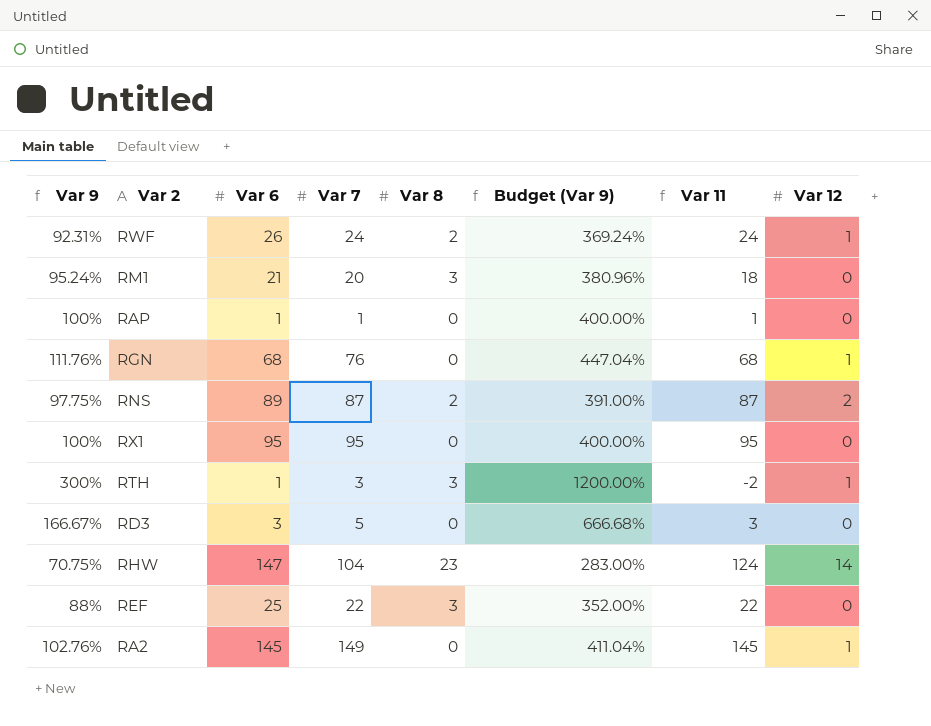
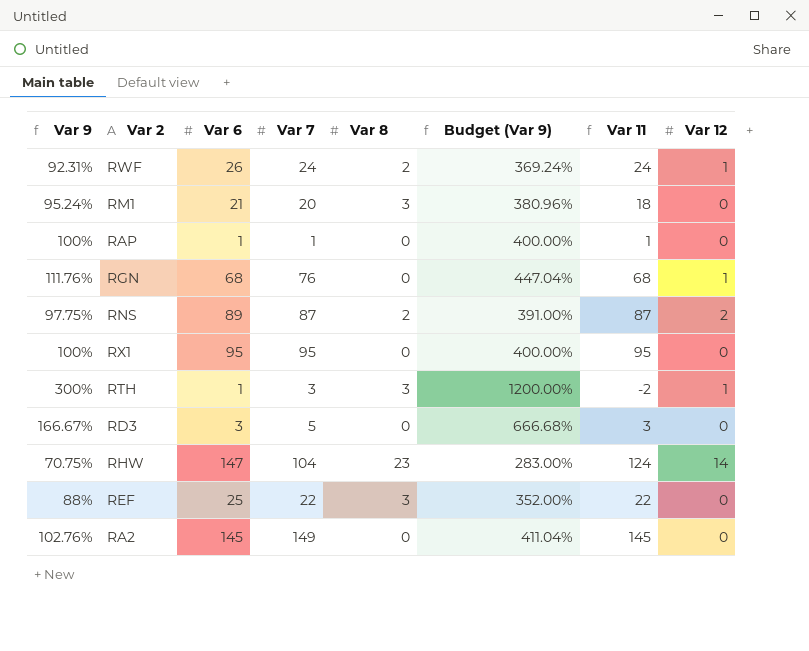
RA2 | Var 12: 1 -> 0

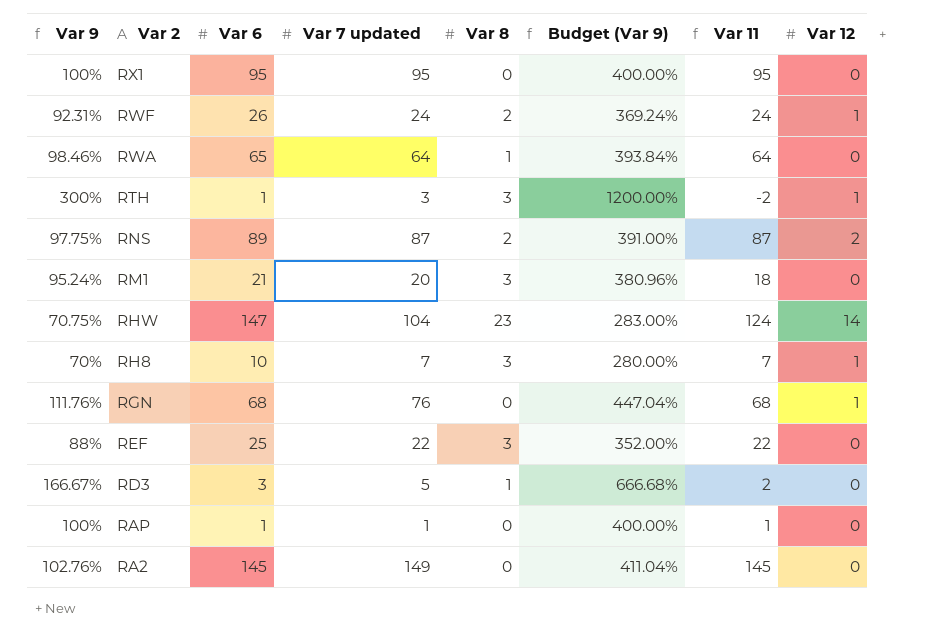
row order: none -> Var 2 descending
column name: Var 7 -> Var 7 updated
row RWA: none -> 98.46% | 65 | 64 | 1 | 393.84% | 64 | 0
row RH8: none -> 70% | 10 | 7 | 3 | 280.00% | 7 | 1
RD3 | Var 8: 0 -> 1
RD3 | Var 11: 3 -> 2

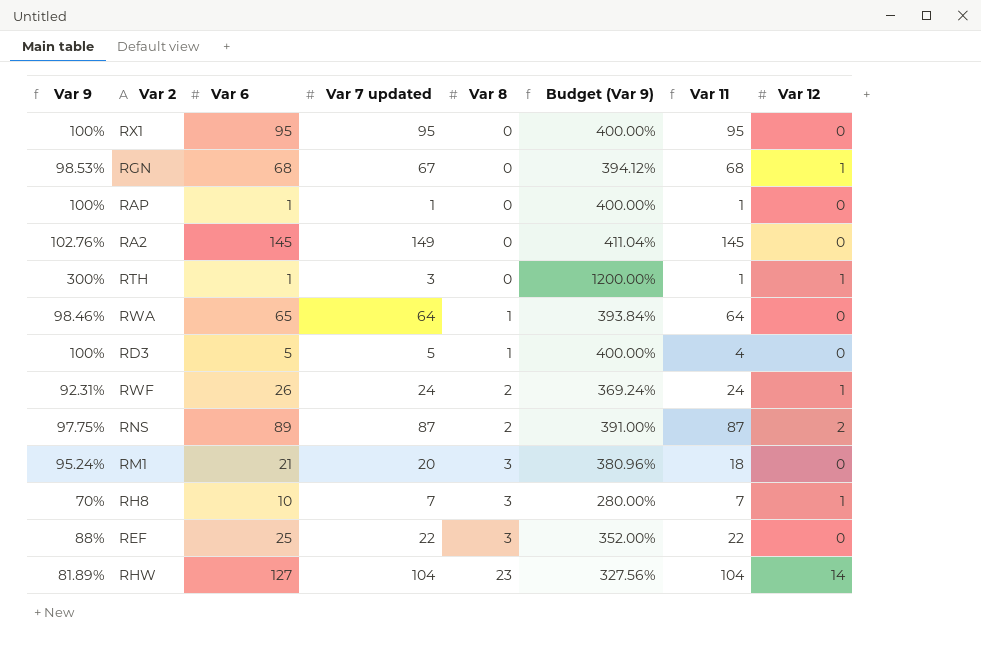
row order: Var 2 descending -> Var 8 ascending
RGN | Var 9: 111.76% -> 98.53%
RGN | Var 7 updated: 76 -> 67
RGN | Budget (Var 9): 447.04% -> 394.12%
RTH | Var 8: 3 -> 0
RTH | Var 11: -2 -> 1
RD3 | Var 9: 166.67% -> 100%
RD3 | Var 6: 3 -> 5
RD3 | Budget (Var 9): 666.68% -> 400.00%
RD3 | Var 11: 2 -> 4
RHW | Var 9: 70.75% -> 81.89%
RHW | Var 6: 147 -> 127
RHW | Budget (Var 9): 283.00% -> 327.56%
RHW | Var 11: 124 -> 104

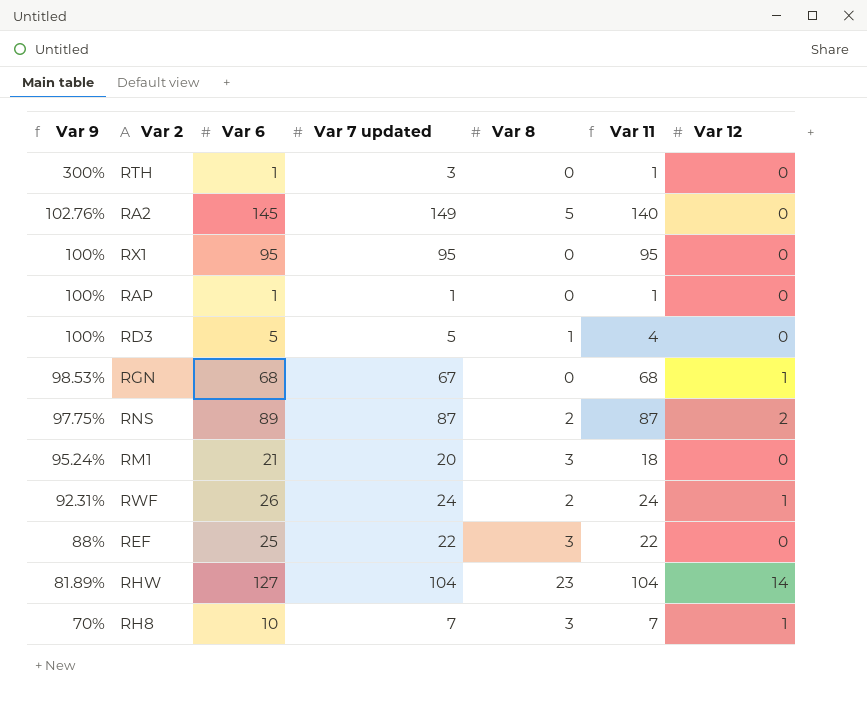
row order: Var 8 ascending -> Var 9 descending
column Budget (Var 9) | formula: [Var 9] * 4 -> none
row RWA: 98.46% | 65 | 64 | 1 | 393.84% | 64 | 0 -> none
RTH | Var 12: 1 -> 0
RA2 | Var 8: 0 -> 5
RA2 | Var 11: 145 -> 140

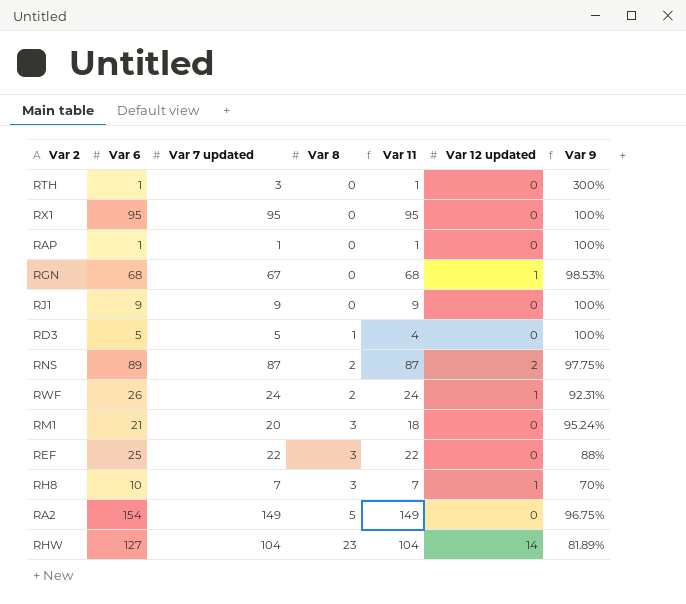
row order: Var 9 descending -> Var 8 ascending
column name: Var 12 -> Var 12 updated
column Var 9 | position: 1 -> 7
row RJ1: none -> 9 | 9 | 0 | 9 | 0 | 100%
RA2 | Var 6: 145 -> 154
RA2 | Var 11: 140 -> 149
RA2 | Var 9: 102.76% -> 96.75%

